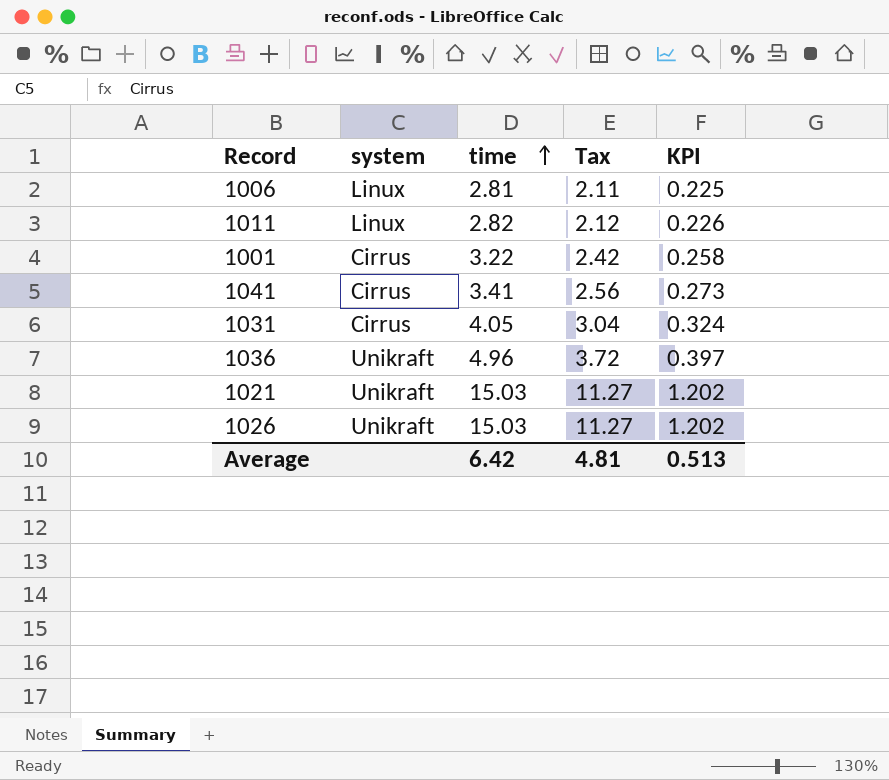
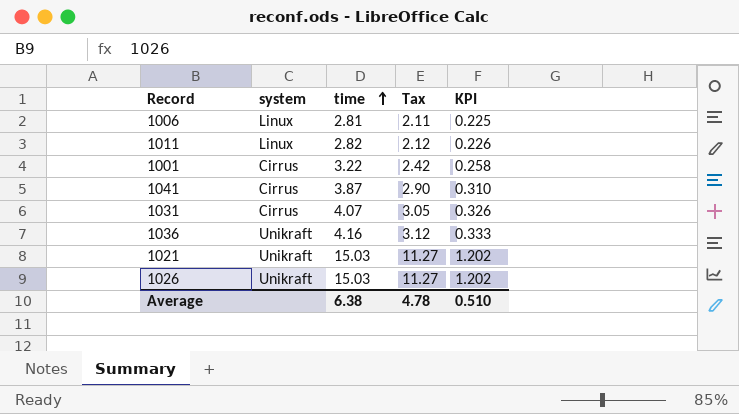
1041 | time: 3.41 -> 3.87
1041 | Tax: 2.56 -> 2.90
1041 | KPI: 0.273 -> 0.310
1031 | time: 4.05 -> 4.07
1031 | Tax: 3.04 -> 3.05
1031 | KPI: 0.324 -> 0.326
1036 | time: 4.96 -> 4.16
1036 | Tax: 3.72 -> 3.12
1036 | KPI: 0.397 -> 0.333
Average | time: 6.42 -> 6.38
Average | Tax: 4.81 -> 4.78
Average | KPI: 0.513 -> 0.510

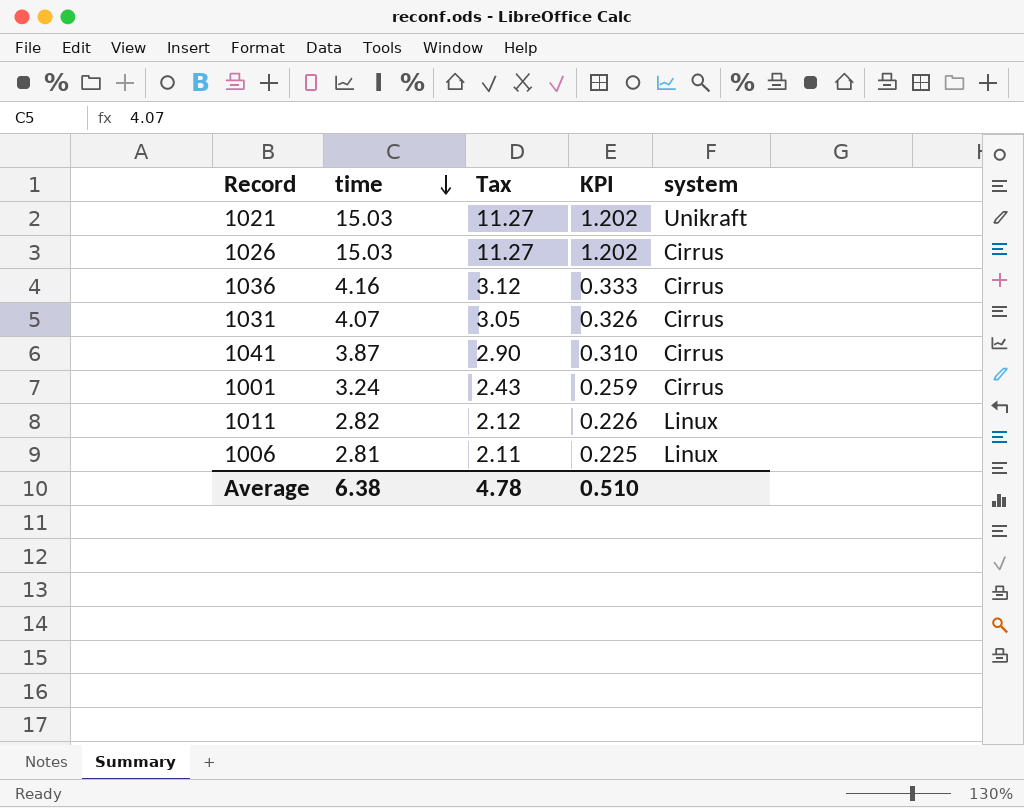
row order: time ascending -> time descending
column system | position: 2 -> 5
1026 | system: Unikraft -> Cirrus
1036 | system: Unikraft -> Cirrus
1001 | time: 3.22 -> 3.24
1001 | Tax: 2.42 -> 2.43
1001 | KPI: 0.258 -> 0.259

